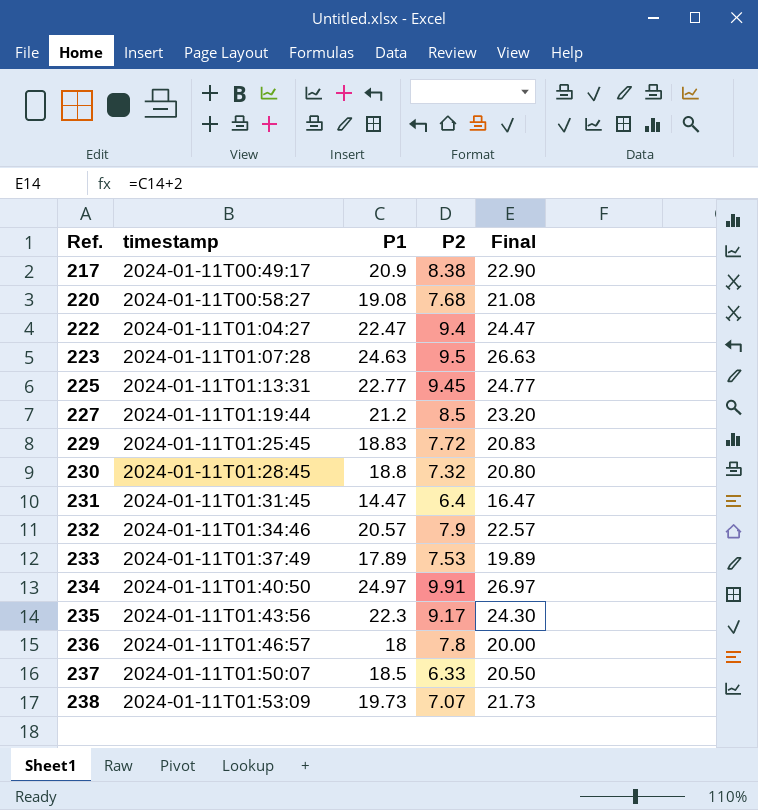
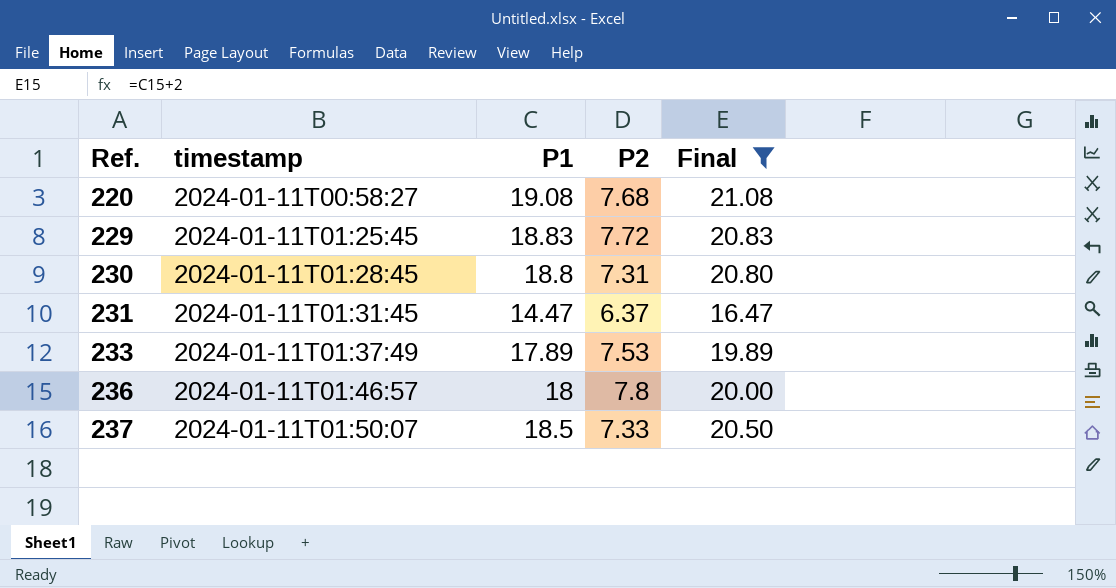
filter: none -> Final <= 21.08
230 | P2: 7.32 -> 7.31
231 | P2: 6.4 -> 6.37
237 | P2: 6.33 -> 7.33

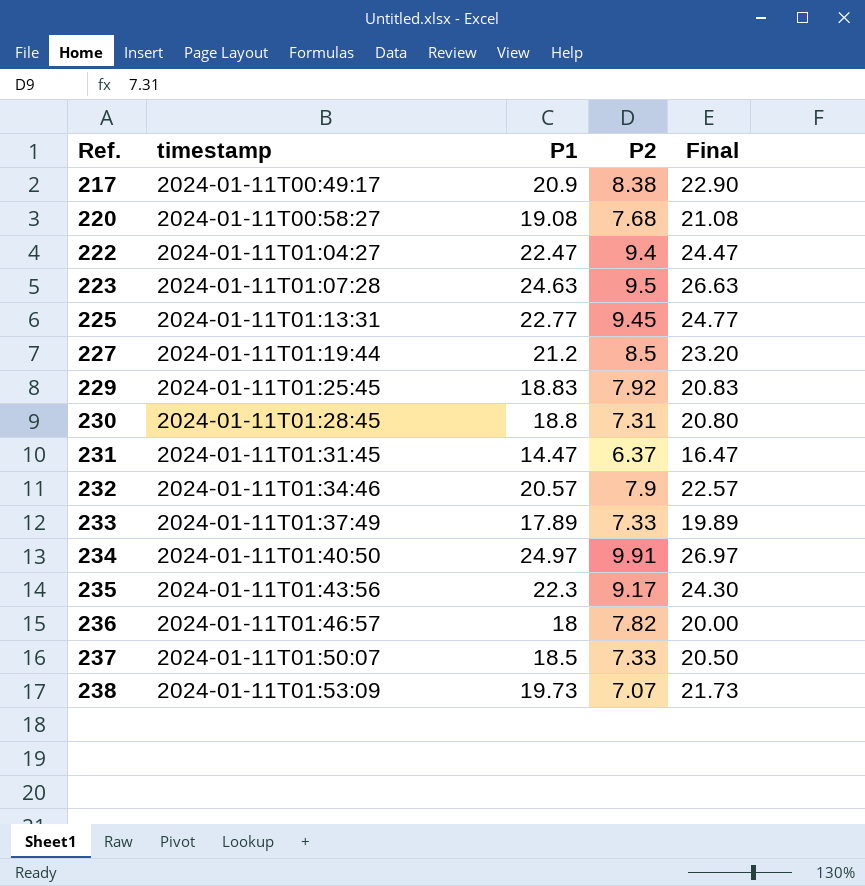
filter: Final <= 21.08 -> none
229 | P2: 7.72 -> 7.92
233 | P2: 7.53 -> 7.33
236 | P2: 7.8 -> 7.82

